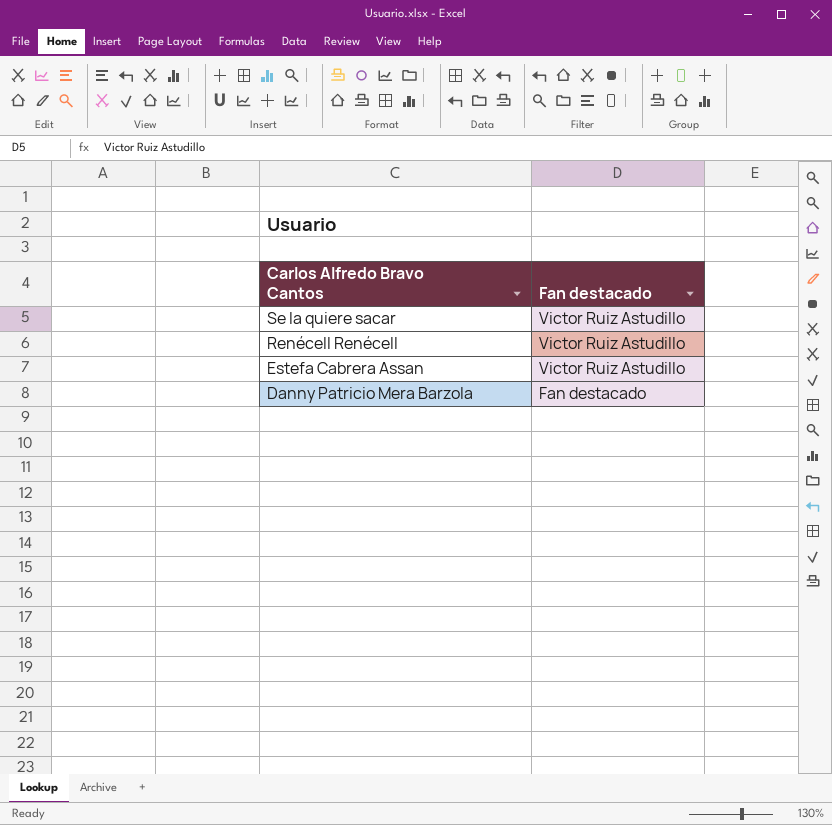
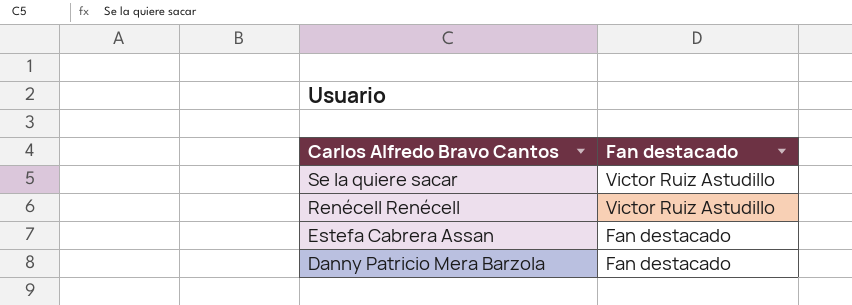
Estefa Cabrera Assan | Fan destacado: Victor Ruiz Astudillo -> Fan destacado

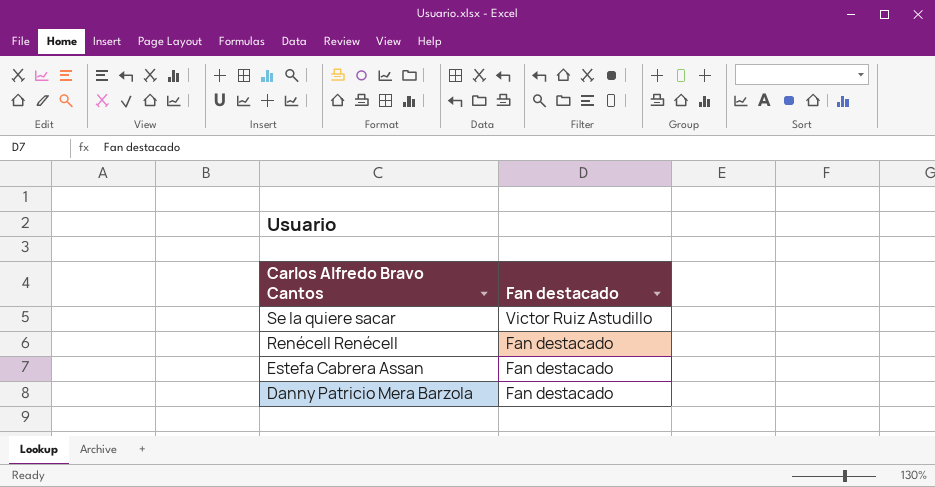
Renécell Renécell | Fan destacado: Victor Ruiz Astudillo -> Fan destacado

